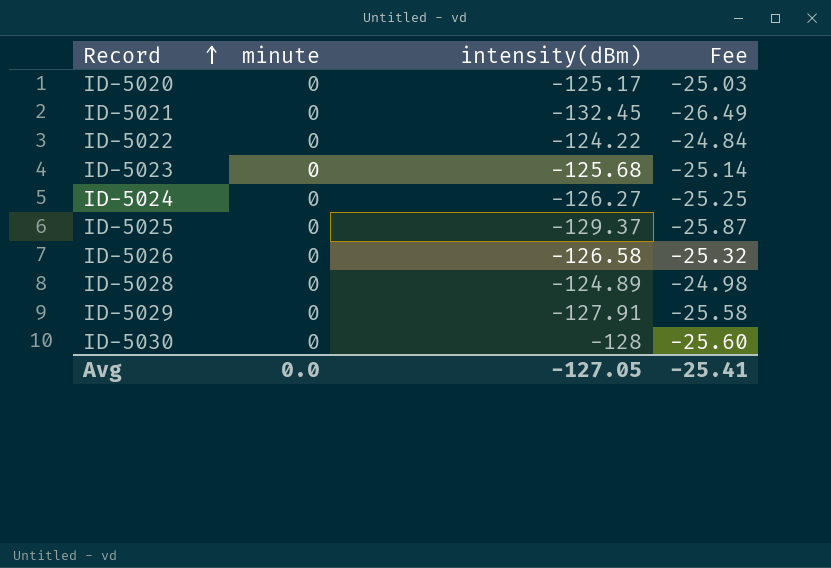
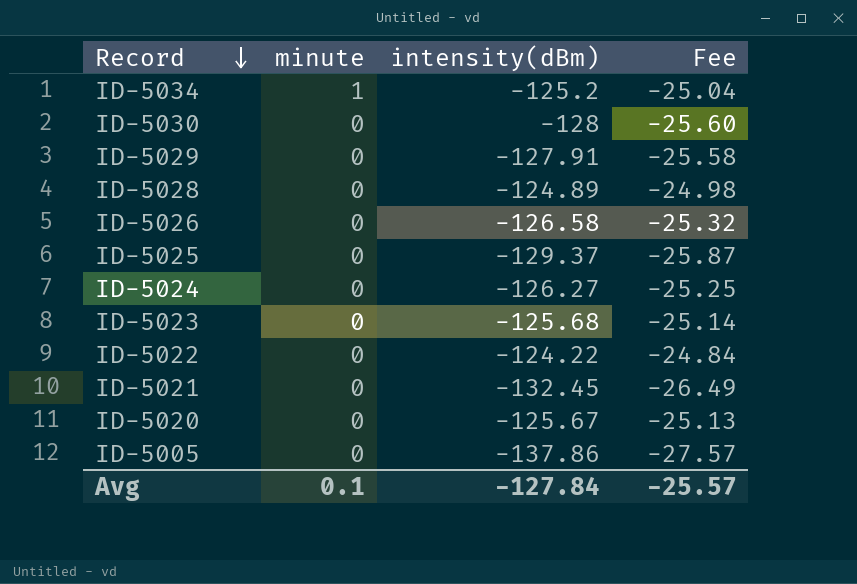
row order: Record ascending -> Record descending
row ID-5034: none -> 1 | -125.2 | -25.04
ID-5020 | intensity(dBm): -125.17 -> -125.67
ID-5020 | Fee: -25.03 -> -25.13
row ID-5005: none -> 0 | -137.86 | -27.57
Avg | minute: 0.0 -> 0.1
Avg | intensity(dBm): -127.05 -> -127.84
Avg | Fee: -25.41 -> -25.57

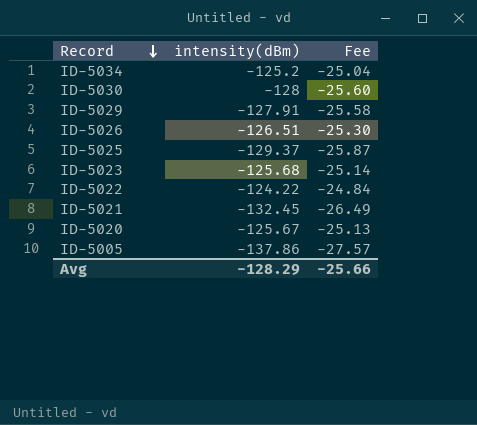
column minute | position: 2 -> none
row ID-5028: 0 | -124.89 | -24.98 -> none
row ID-5024: 0 | -126.27 | -25.25 -> none
ID-5026 | intensity(dBm): -126.58 -> -126.51
ID-5026 | Fee: -25.32 -> -25.30
Avg | intensity(dBm): -127.84 -> -128.29
Avg | Fee: -25.57 -> -25.66

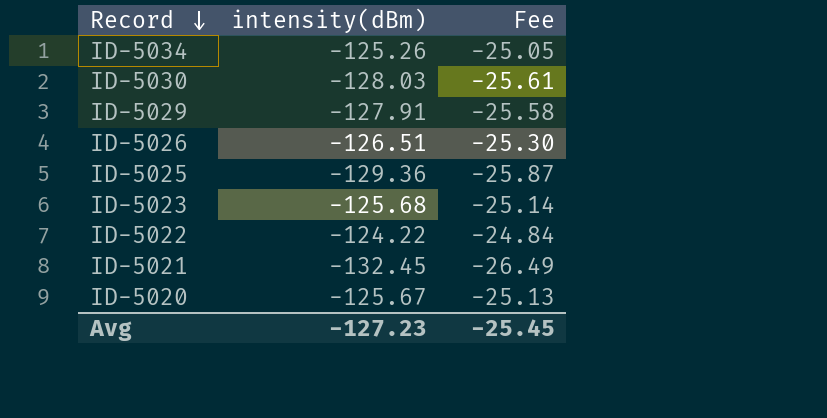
row ID-5005: -137.86 | -27.57 -> none
ID-5034 | intensity(dBm): -125.2 -> -125.26
ID-5034 | Fee: -25.04 -> -25.05
ID-5030 | intensity(dBm): -128 -> -128.03
ID-5030 | Fee: -25.60 -> -25.61
ID-5025 | intensity(dBm): -129.37 -> -129.36
Avg | intensity(dBm): -128.29 -> -127.23
Avg | Fee: -25.66 -> -25.45

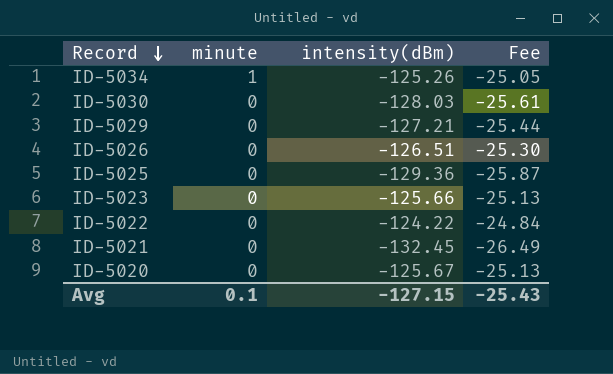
column minute | position: none -> 2
ID-5029 | intensity(dBm): -127.91 -> -127.21
ID-5029 | Fee: -25.58 -> -25.44
ID-5023 | intensity(dBm): -125.68 -> -125.66
ID-5023 | Fee: -25.14 -> -25.13
Avg | intensity(dBm): -127.23 -> -127.15
Avg | Fee: -25.45 -> -25.43

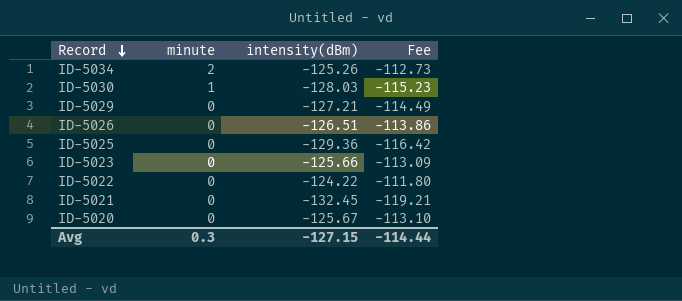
column Fee | formula: [intensity(dBm)] * 0.2 -> [intensity(dBm)] * 0.9
ID-5034 | minute: 1 -> 2
ID-5030 | minute: 0 -> 1
Avg | minute: 0.1 -> 0.3
Avg | Fee: -25.43 -> -114.44

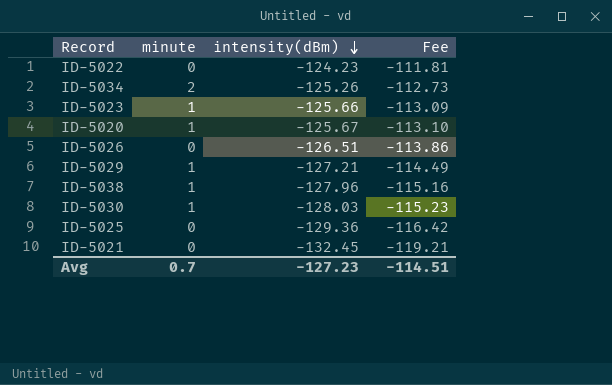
row order: Record descending -> intensity(dBm) descending
ID-5022 | intensity(dBm): -124.22 -> -124.23
ID-5022 | Fee: -111.80 -> -111.81
ID-5023 | minute: 0 -> 1
ID-5020 | minute: 0 -> 1
ID-5029 | minute: 0 -> 1
row ID-5038: none -> 1 | -127.96 | -115.16
Avg | minute: 0.3 -> 0.7
Avg | intensity(dBm): -127.15 -> -127.23
Avg | Fee: -114.44 -> -114.51

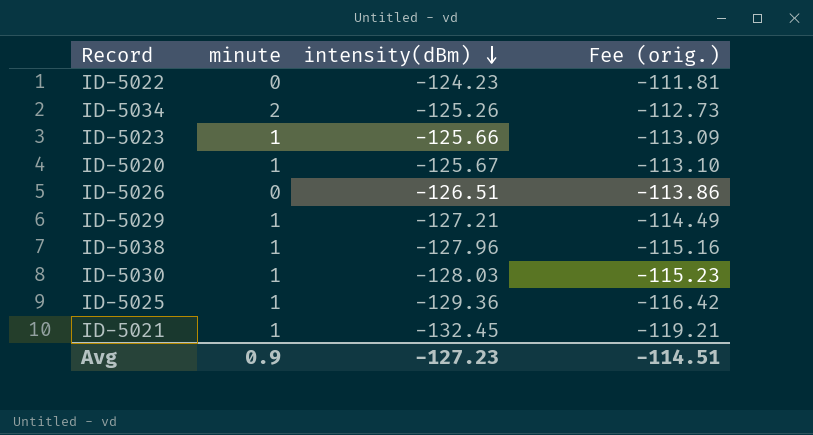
column name: Fee -> Fee (orig.)
ID-5025 | minute: 0 -> 1
ID-5021 | minute: 0 -> 1
Avg | minute: 0.7 -> 0.9

